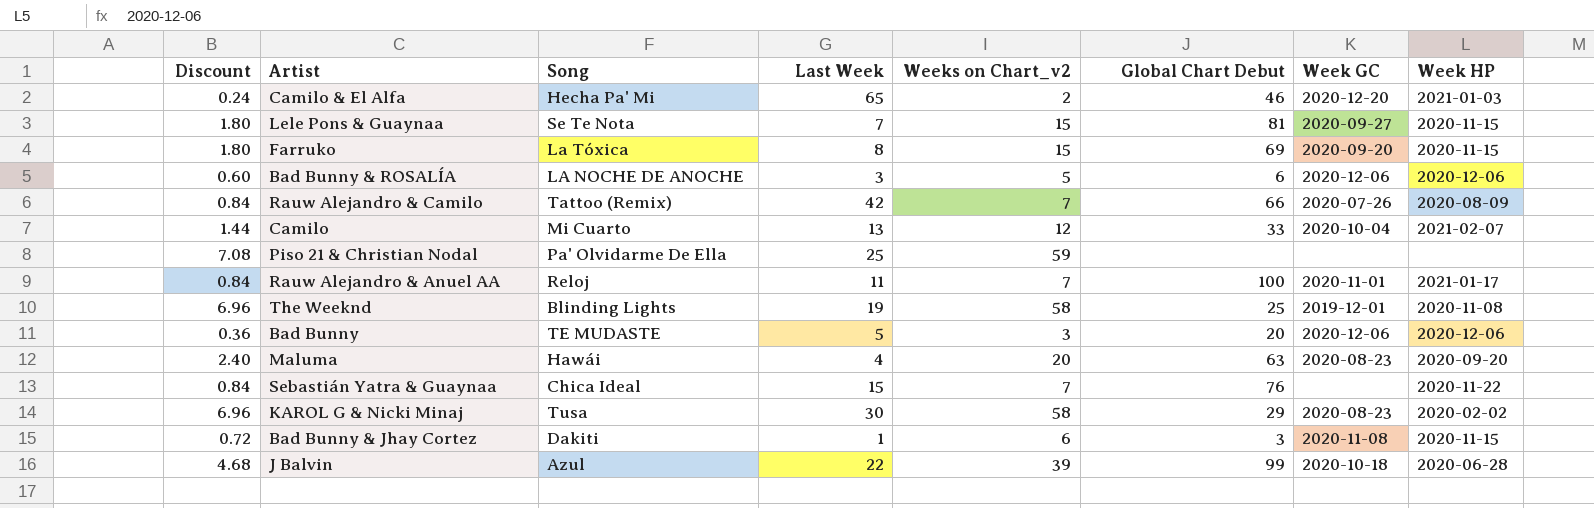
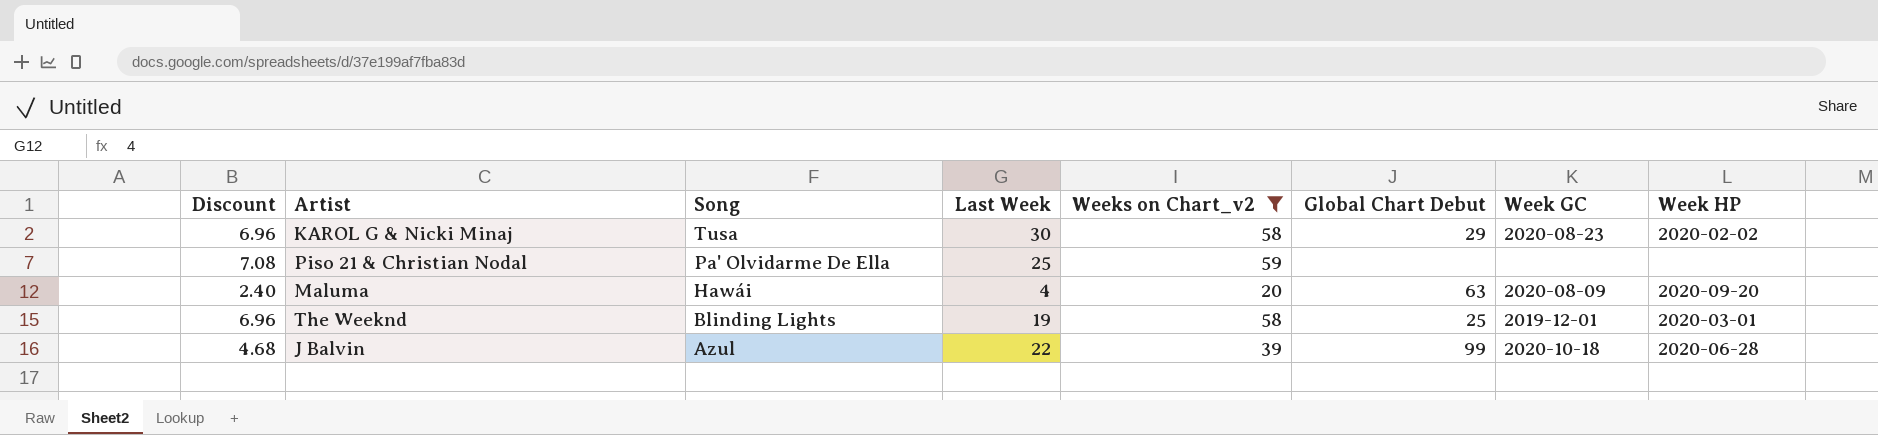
filter: none -> Weeks on Chart_v2 >= 20
row order: none -> Song descending
Maluma | Week GC: 2020-08-23 -> 2020-08-09
The Weeknd | Week HP: 2020-11-08 -> 2020-03-01

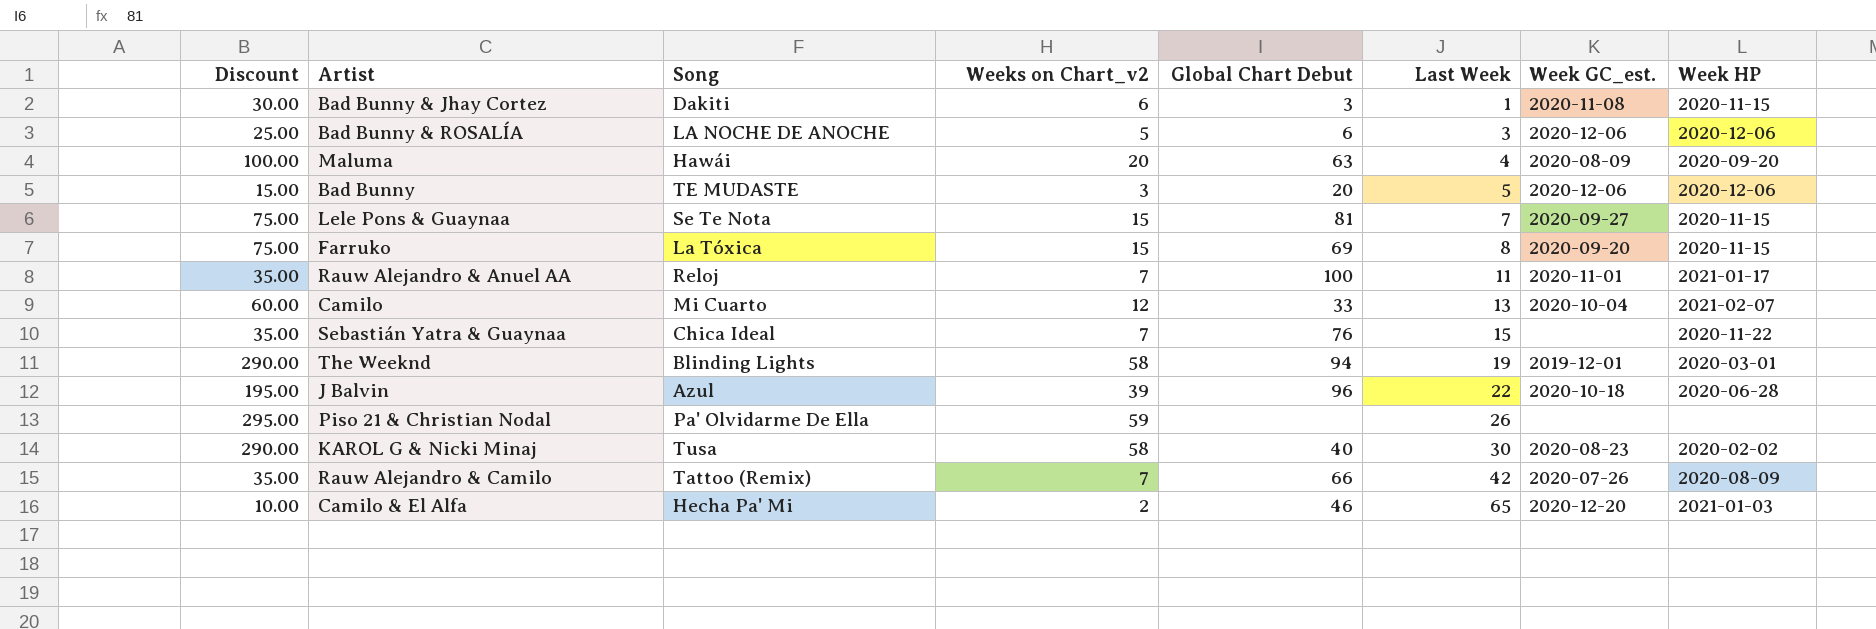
filter: Weeks on Chart_v2 >= 20 -> none
row order: Song descending -> Last Week ascending
column Discount | formula: [Weeks on Chart_v2] * 0.12 -> [Weeks on Chart_v2] * 5
column Last Week | position: 4 -> 6
column name: Week GC -> Week GC_est.
The Weeknd | Global Chart Debut: 25 -> 94
J Balvin | Global Chart Debut: 99 -> 96
Piso 21 & Christian Nodal | Last Week: 25 -> 26
KAROL G & Nicki Minaj | Global Chart Debut: 29 -> 40

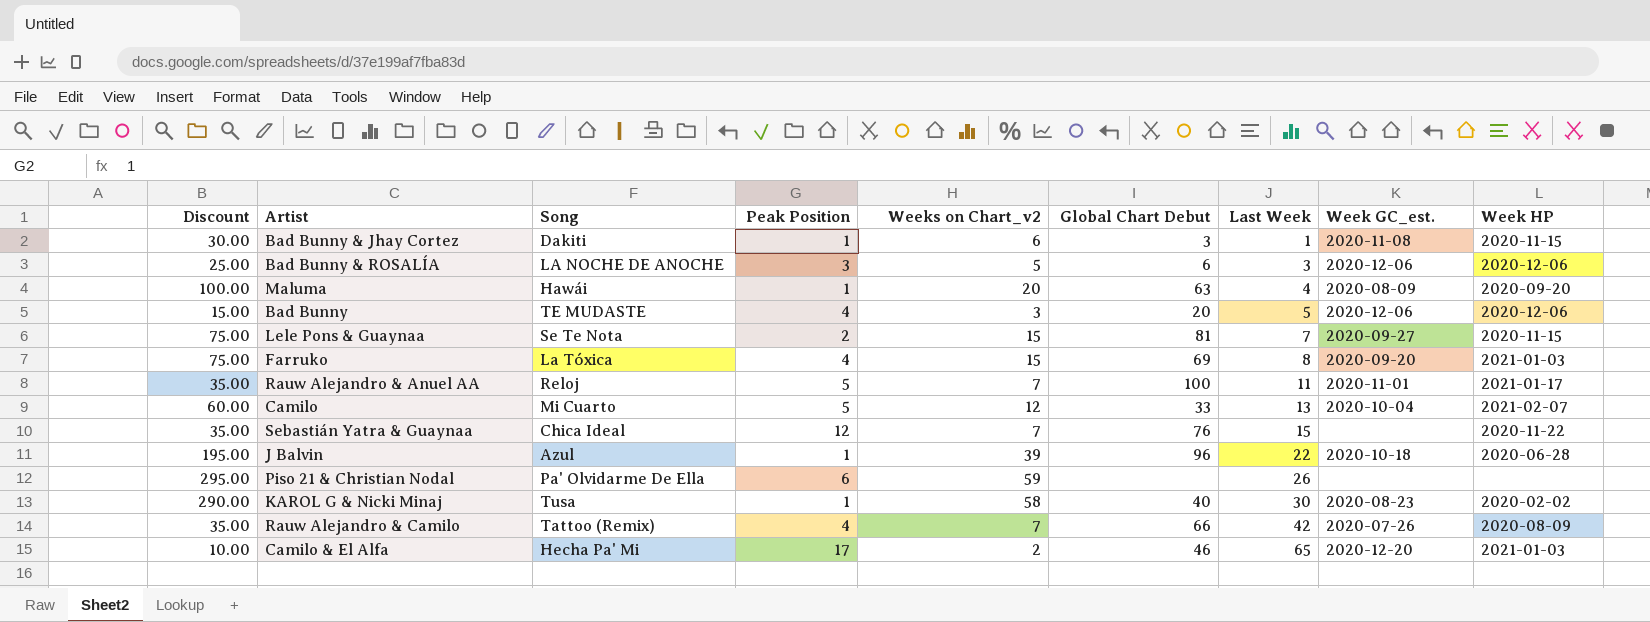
column Peak Position | position: none -> 4
row The Weeknd: 290.00 | Blinding Lights | 58 | 94 | 19 | 2019-12-01 | 2020-03-01 -> none
Farruko | Week HP: 2020-11-15 -> 2021-01-03

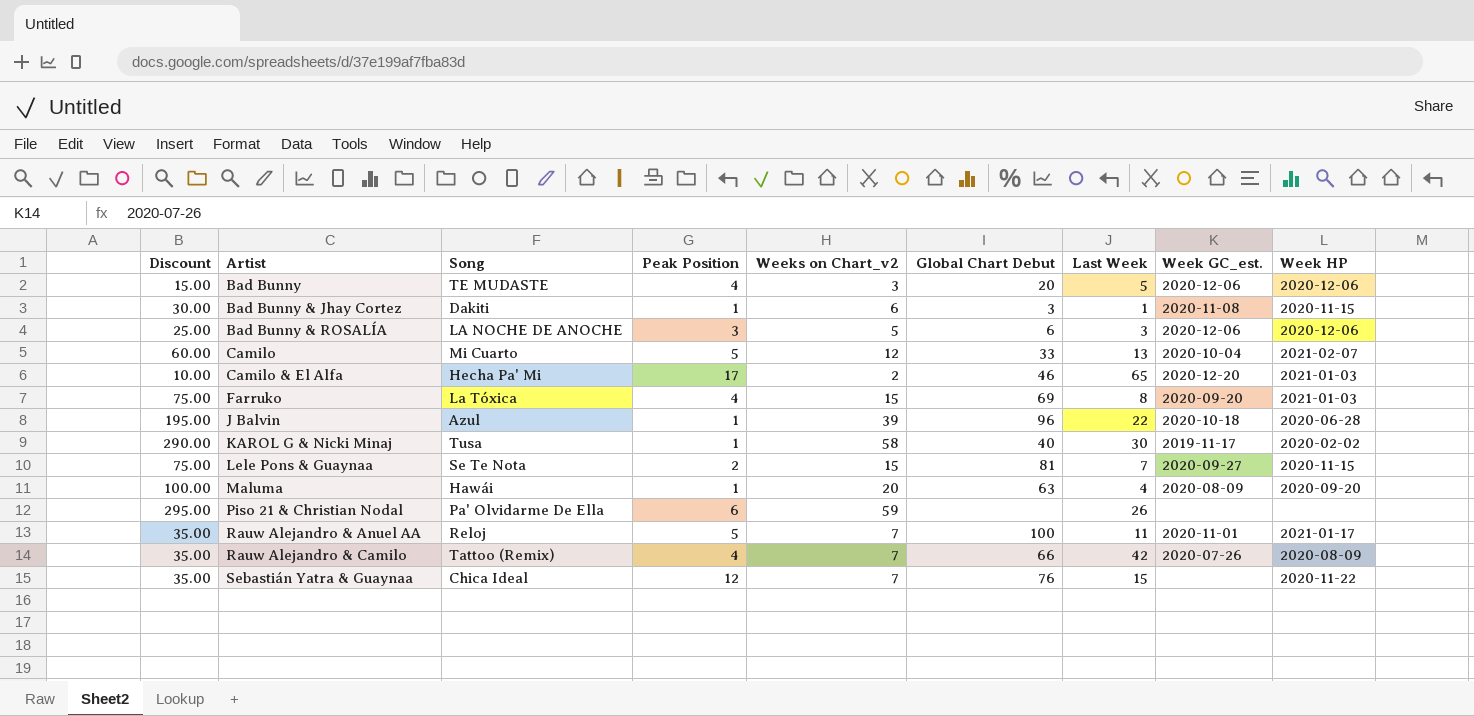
row order: Last Week ascending -> Artist ascending
KAROL G & Nicki Minaj | Week GC_est.: 2020-08-23 -> 2019-11-17

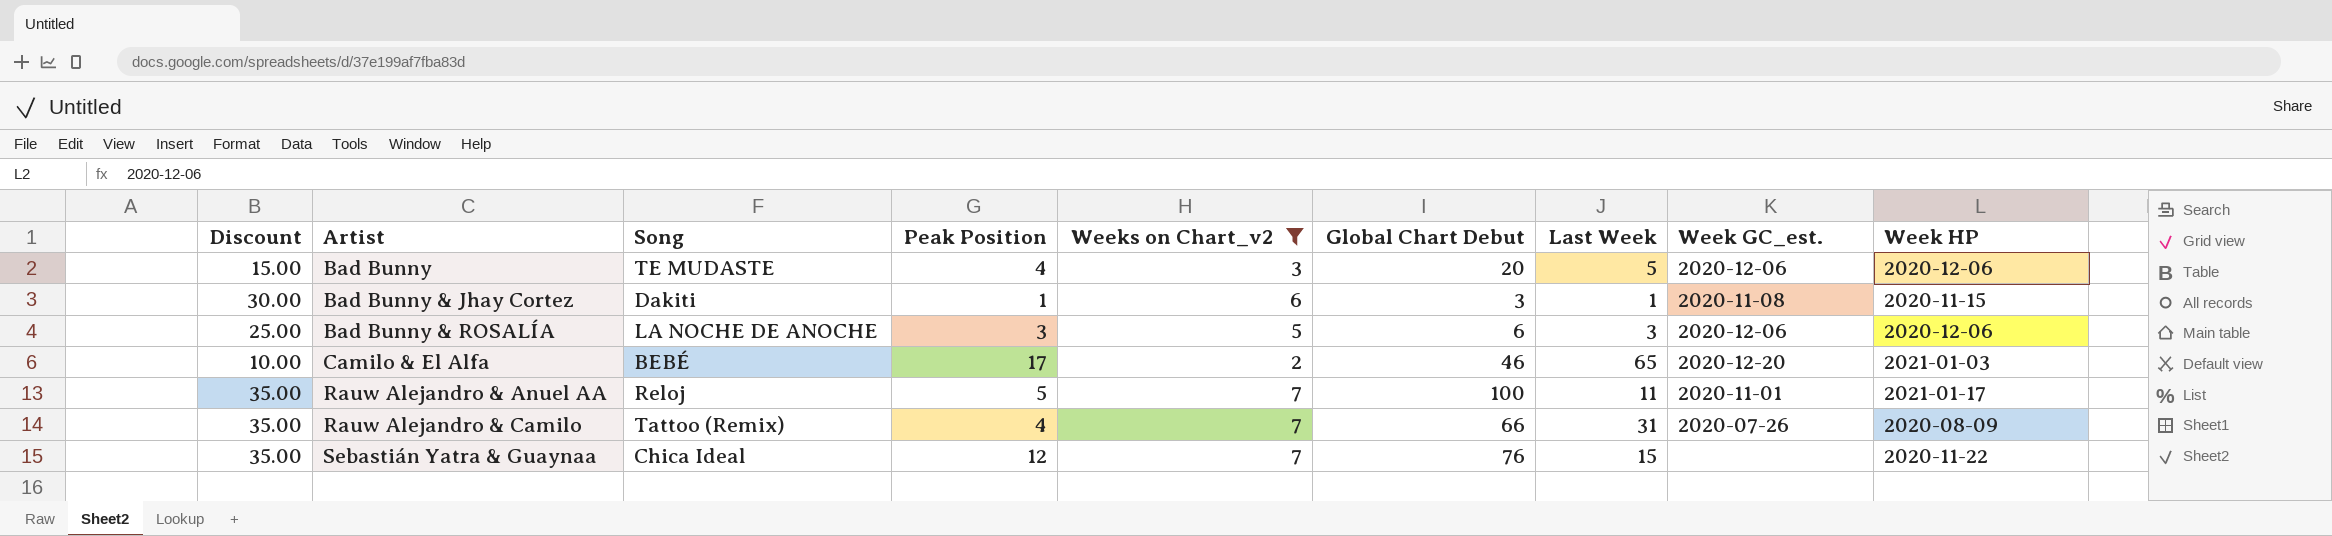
filter: none -> Weeks on Chart_v2 <= 7
Camilo & El Alfa | Song: Hecha Pa' Mi -> BEBÉ
Rauw Alejandro & Camilo | Last Week: 42 -> 31

